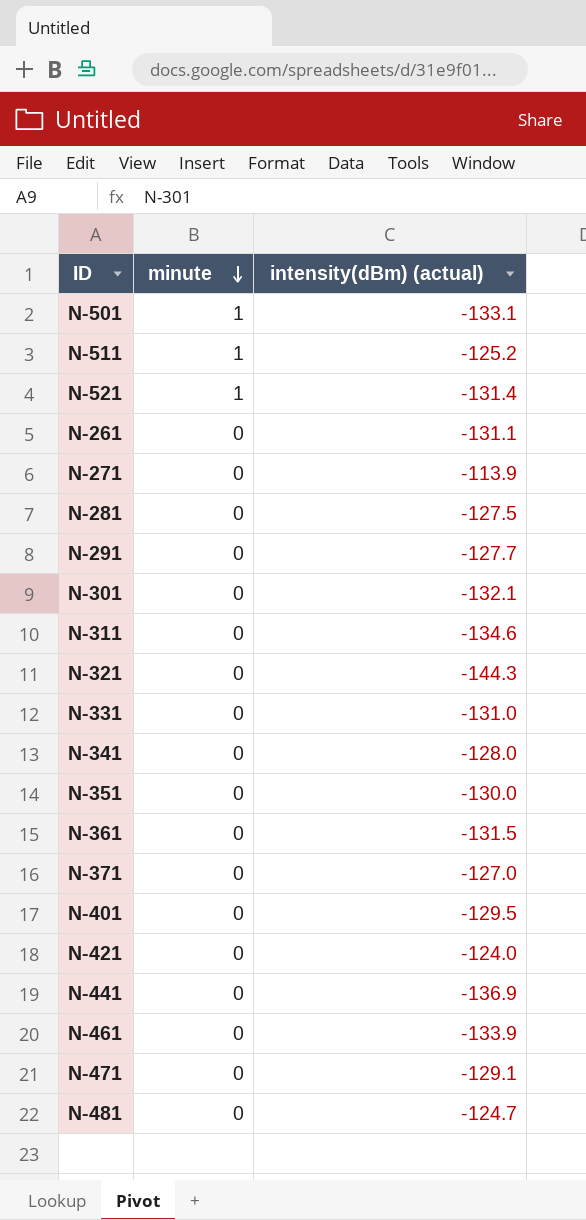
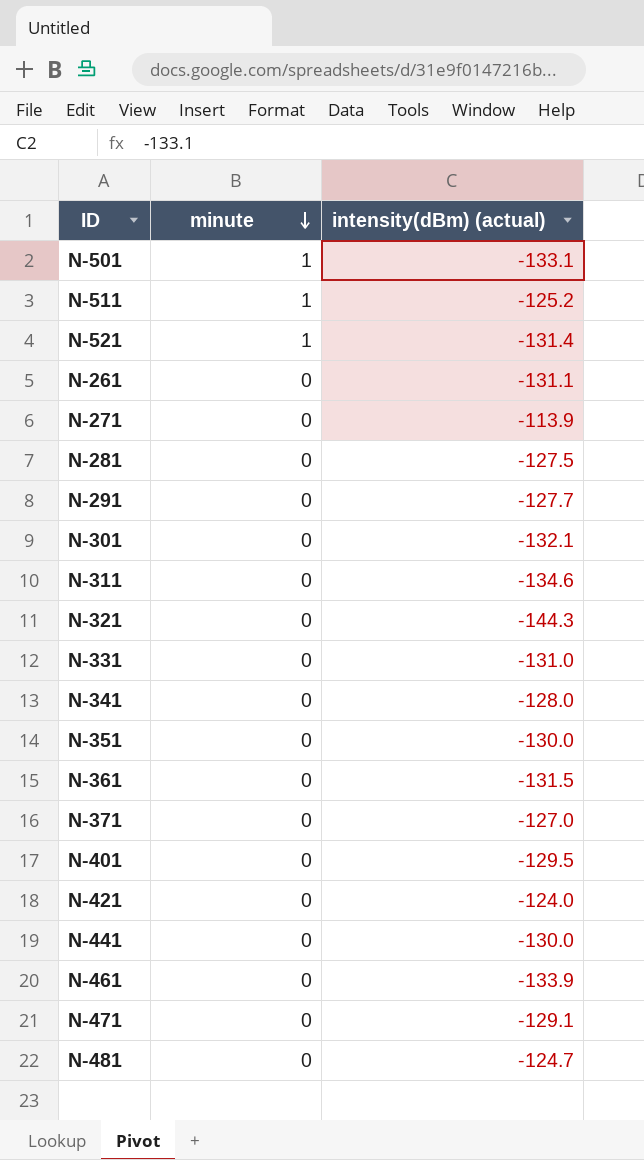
N-441 | intensity(dBm) (actual): -136.9 -> -130.0

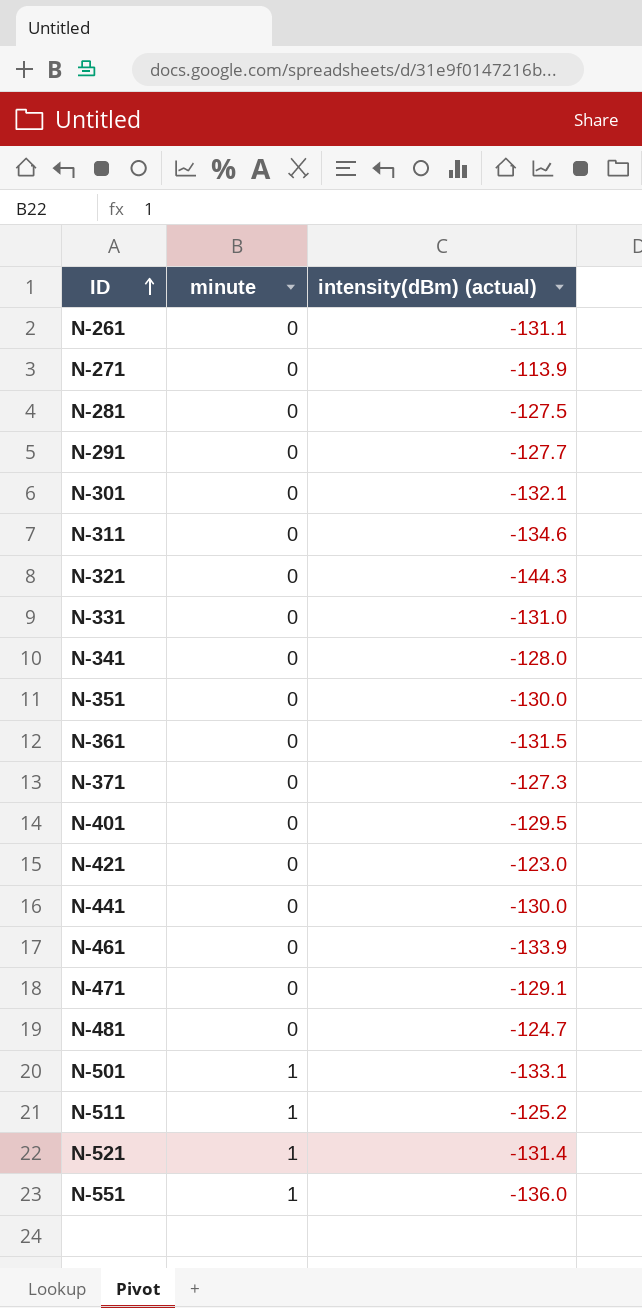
row order: minute descending -> ID ascending
N-371 | intensity(dBm) (actual): -127.0 -> -127.3
N-421 | intensity(dBm) (actual): -124.0 -> -123.0
row N-551: none -> 1 | -136.0

